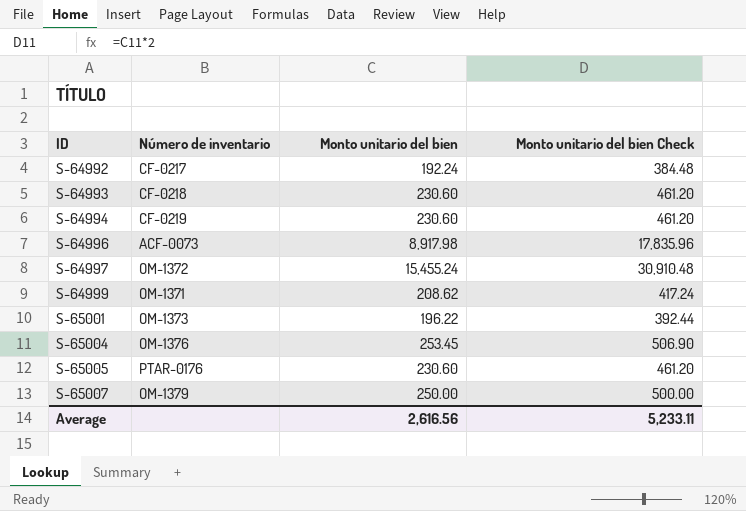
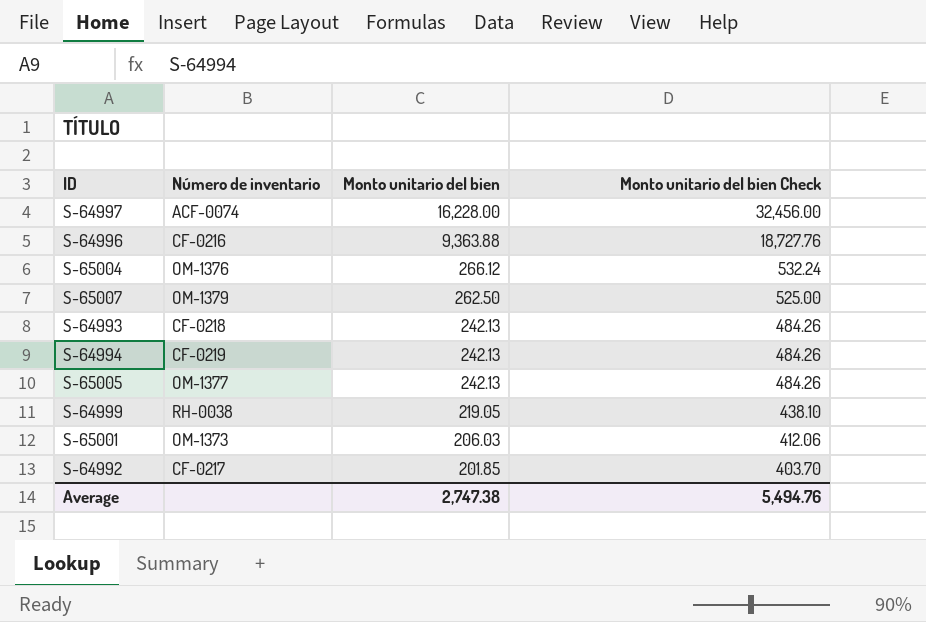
row order: ID ascending -> Monto unitario del bien descending
S-64997 | Número de inventario: OM-1372 -> ACF-0074
S-64997 | Monto unitario del bien: 15,455.24 -> 16,228.00
S-64997 | Monto unitario del bien Check: 30,910.48 -> 32,456.00
S-64996 | Número de inventario: ACF-0073 -> CF-0216
S-64996 | Monto unitario del bien: 8,917.98 -> 9,363.88
S-64996 | Monto unitario del bien Check: 17,835.96 -> 18,727.76
S-65004 | Monto unitario del bien: 253.45 -> 266.12
S-65004 | Monto unitario del bien Check: 506.90 -> 532.24
S-65007 | Monto unitario del bien: 250.00 -> 262.50
S-65007 | Monto unitario del bien Check: 500.00 -> 525.00
S-64993 | Monto unitario del bien: 230.60 -> 242.13
S-64993 | Monto unitario del bien Check: 461.20 -> 484.26
S-64994 | Monto unitario del bien: 230.60 -> 242.13
S-64994 | Monto unitario del bien Check: 461.20 -> 484.26
S-65005 | Número de inventario: PTAR-0176 -> OM-1377
S-65005 | Monto unitario del bien: 230.60 -> 242.13
S-65005 | Monto unitario del bien Check: 461.20 -> 484.26
S-64999 | Número de inventario: OM-1371 -> RH-0038
S-64999 | Monto unitario del bien: 208.62 -> 219.05
S-64999 | Monto unitario del bien Check: 417.24 -> 438.10
S-65001 | Monto unitario del bien: 196.22 -> 206.03
S-65001 | Monto unitario del bien Check: 392.44 -> 412.06
S-64992 | Monto unitario del bien: 192.24 -> 201.85
S-64992 | Monto unitario del bien Check: 384.48 -> 403.70
Average | Monto unitario del bien: 2,616.56 -> 2,747.38
Average | Monto unitario del bien Check: 5,233.11 -> 5,494.76

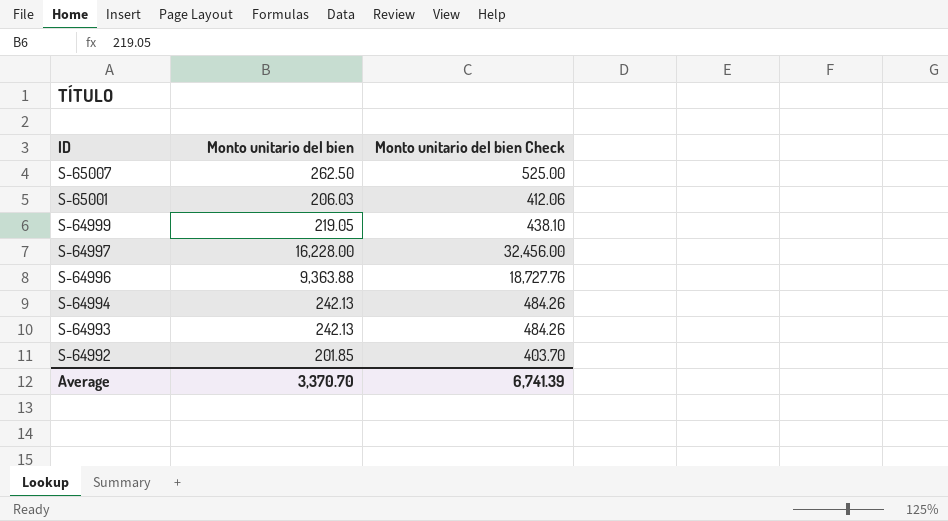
row order: Monto unitario del bien descending -> ID descending
column Número de inventario | position: 2 -> none
row S-65004: OM-1376 | 266.12 | 532.24 -> none
row S-65005: OM-1377 | 242.13 | 484.26 -> none
Average | Monto unitario del bien: 2,747.38 -> 3,370.70
Average | Monto unitario del bien Check: 5,494.76 -> 6,741.39

